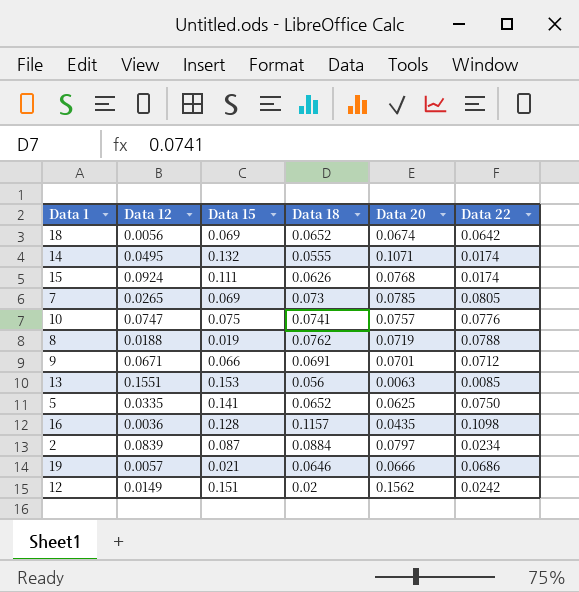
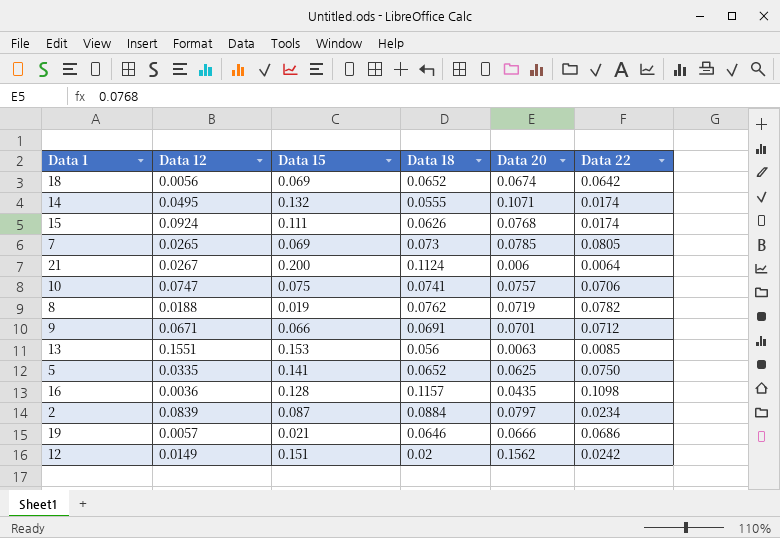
row 21: none -> 0.0267 | 0.200 | 0.1124 | 0.006 | 0.0064
10 | Data 22: 0.0776 -> 0.0706
8 | Data 22: 0.0788 -> 0.0782

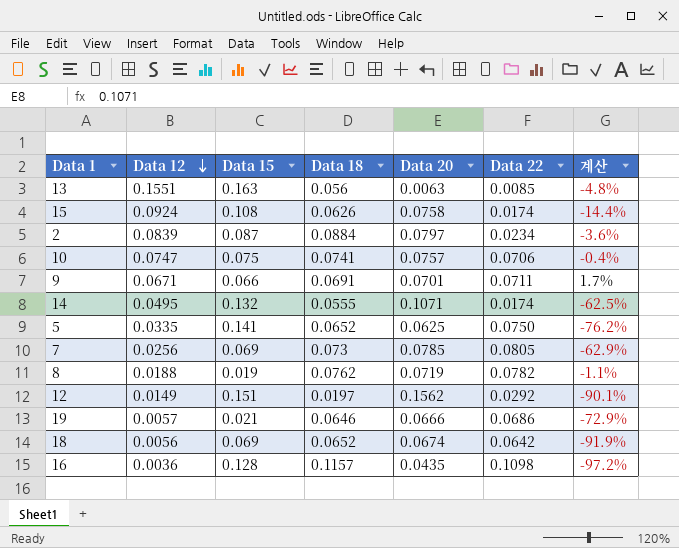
row order: none -> Data 12 descending
column 계산 | formula: none -> ([Data 12] - [Data 15]) / [Data 15]
row 21: 0.0267 | 0.200 | 0.1124 | 0.006 | 0.0064 -> none
13 | Data 15: 0.153 -> 0.163
15 | Data 15: 0.111 -> 0.108
15 | Data 20: 0.0768 -> 0.0758
9 | Data 22: 0.0712 -> 0.0711
7 | Data 12: 0.0265 -> 0.0256
12 | Data 18: 0.02 -> 0.0197
12 | Data 22: 0.0242 -> 0.0292

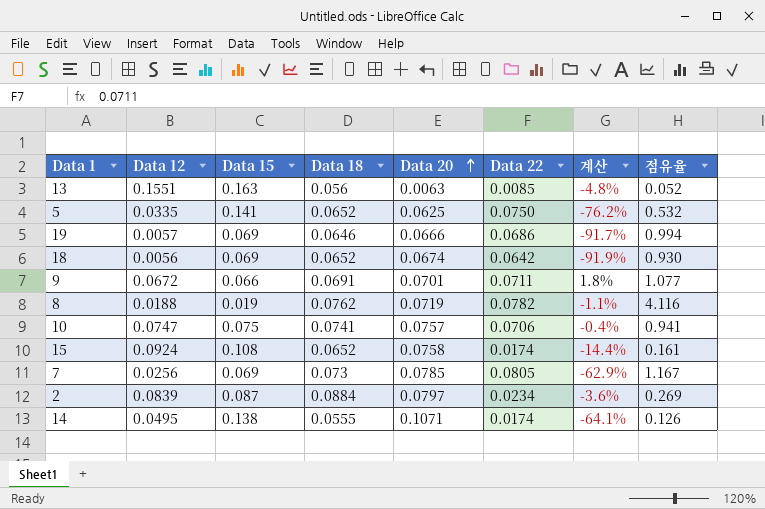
row order: Data 12 descending -> Data 20 ascending
column 점유율 | formula: none -> [Data 22] / [Data 15]
row 12: 0.0149 | 0.151 | 0.0197 | 0.1562 | 0.0292 | -90.1% -> none
row 16: 0.0036 | 0.128 | 0.1157 | 0.0435 | 0.1098 | -97.2% -> none
19 | Data 15: 0.021 -> 0.069
19 | 계산: -72.9% -> -91.7%
9 | Data 12: 0.0671 -> 0.0672
9 | 계산: 1.7% -> 1.8%
15 | Data 18: 0.0626 -> 0.0652
14 | Data 15: 0.132 -> 0.138
14 | 계산: -62.5% -> -64.1%

